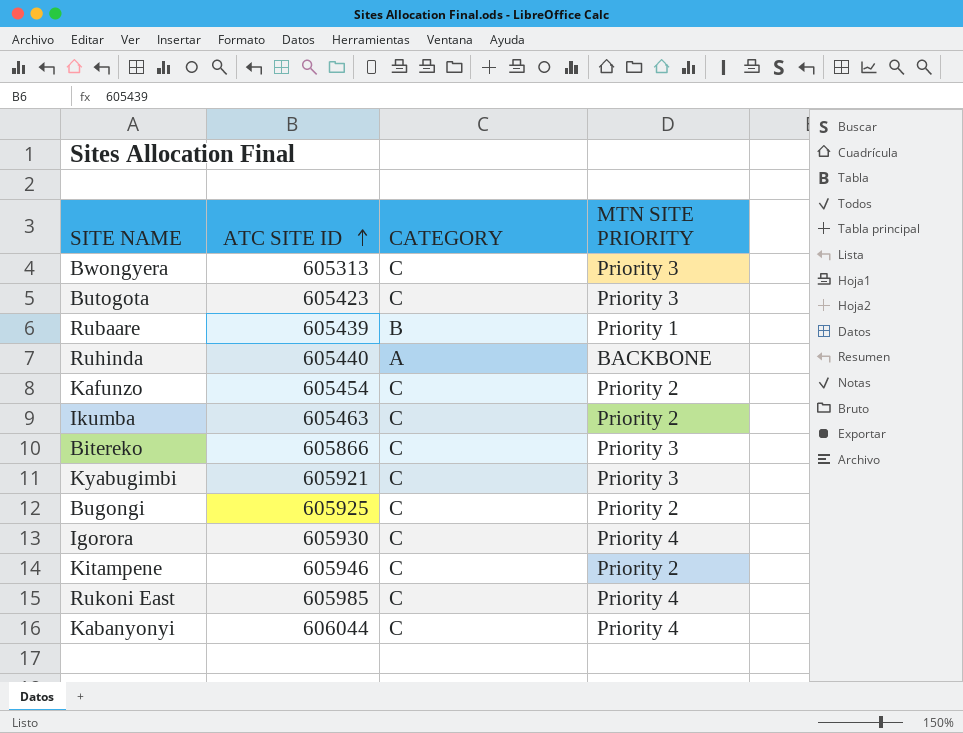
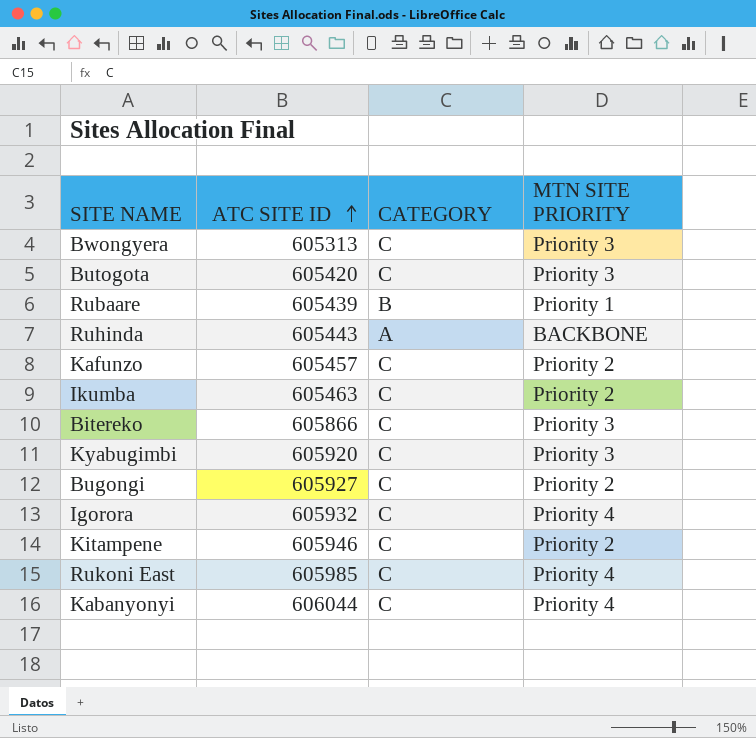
Butogota | ATC SITE ID: 605423 -> 605420
Ruhinda | ATC SITE ID: 605440 -> 605443
Kafunzo | ATC SITE ID: 605454 -> 605457
Kyabugimbi | ATC SITE ID: 605921 -> 605920
Bugongi | ATC SITE ID: 605925 -> 605927
Igorora | ATC SITE ID: 605930 -> 605932

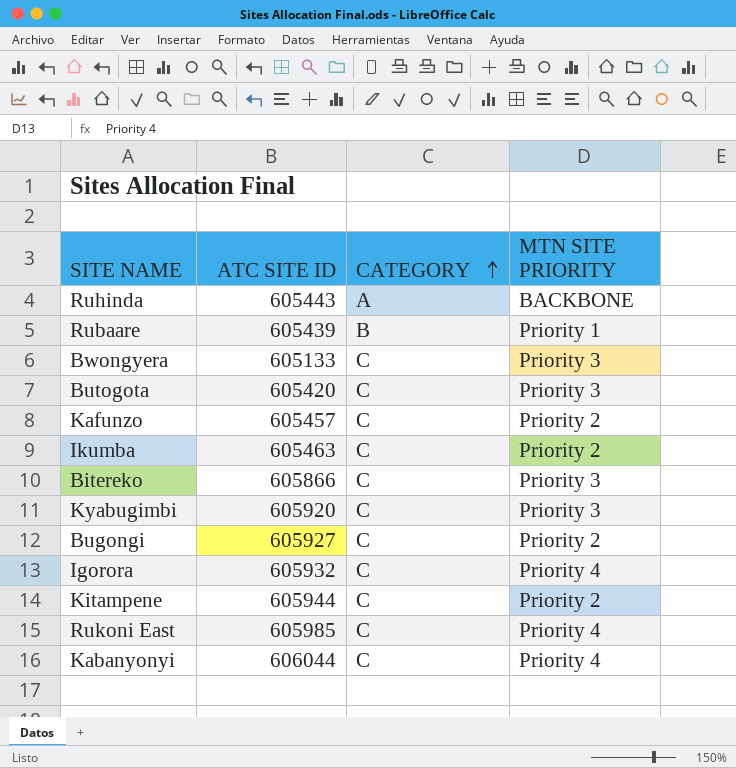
row order: ATC SITE ID ascending -> CATEGORY ascending
Bwongyera | ATC SITE ID: 605313 -> 605133
Kitampene | ATC SITE ID: 605946 -> 605944

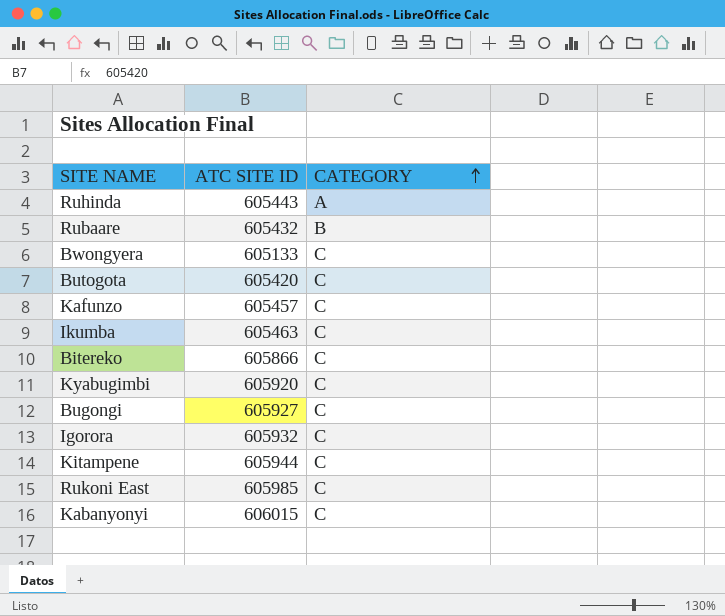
column MTN SITE PRIORITY | position: 4 -> none
Rubaare | ATC SITE ID: 605439 -> 605432
Kabanyonyi | ATC SITE ID: 606044 -> 606015

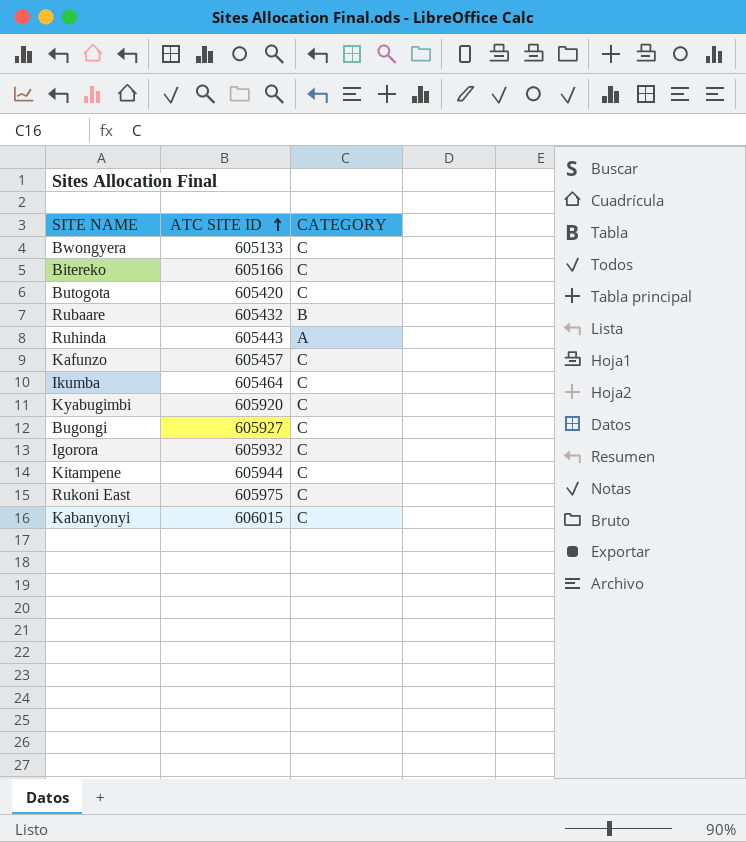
row order: CATEGORY ascending -> ATC SITE ID ascending
Bitereko | ATC SITE ID: 605866 -> 605166
Ikumba | ATC SITE ID: 605463 -> 605464
Rukoni East | ATC SITE ID: 605985 -> 605975

